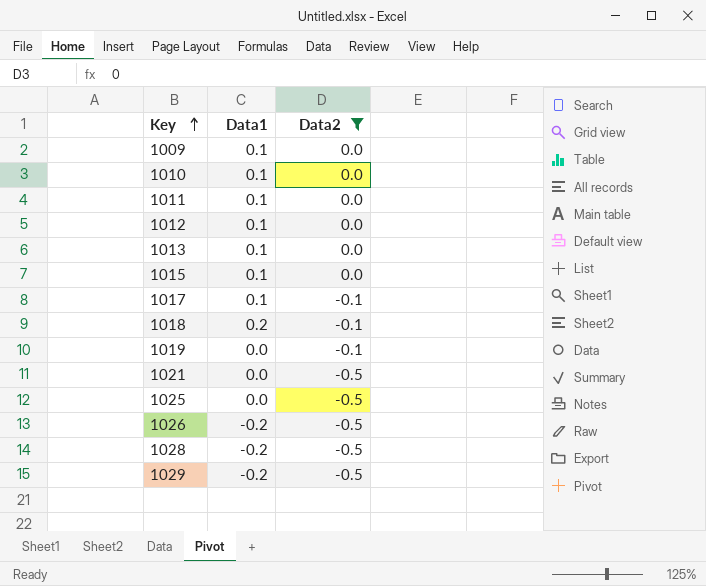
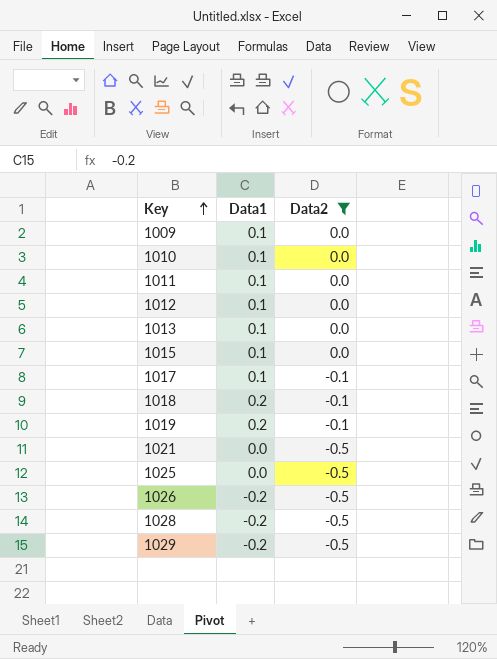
1019 | Data1: 0.0 -> 0.2

